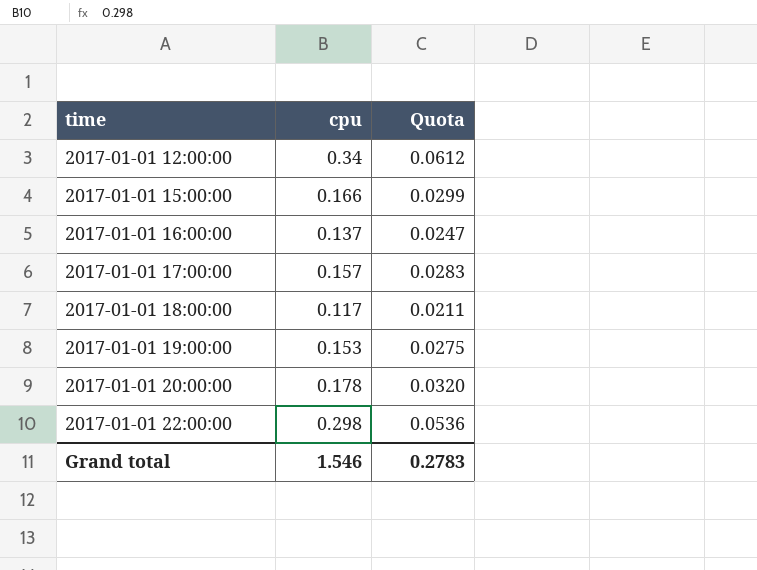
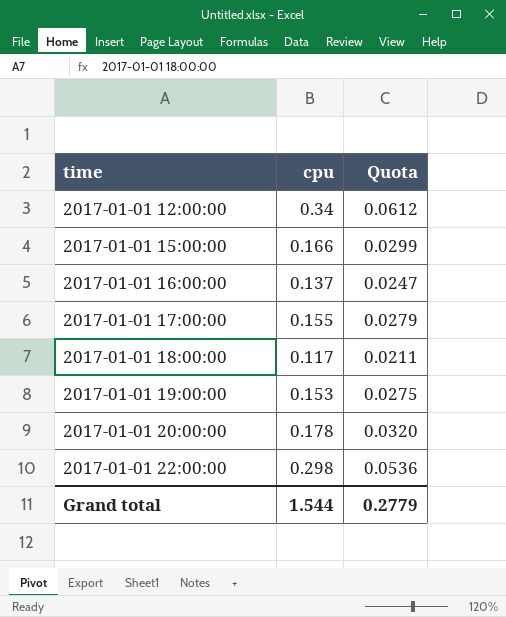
2017-01-01 17:00:00 | cpu: 0.157 -> 0.155
2017-01-01 17:00:00 | Quota: 0.0283 -> 0.0279
Grand total | cpu: 1.546 -> 1.544
Grand total | Quota: 0.2783 -> 0.2779

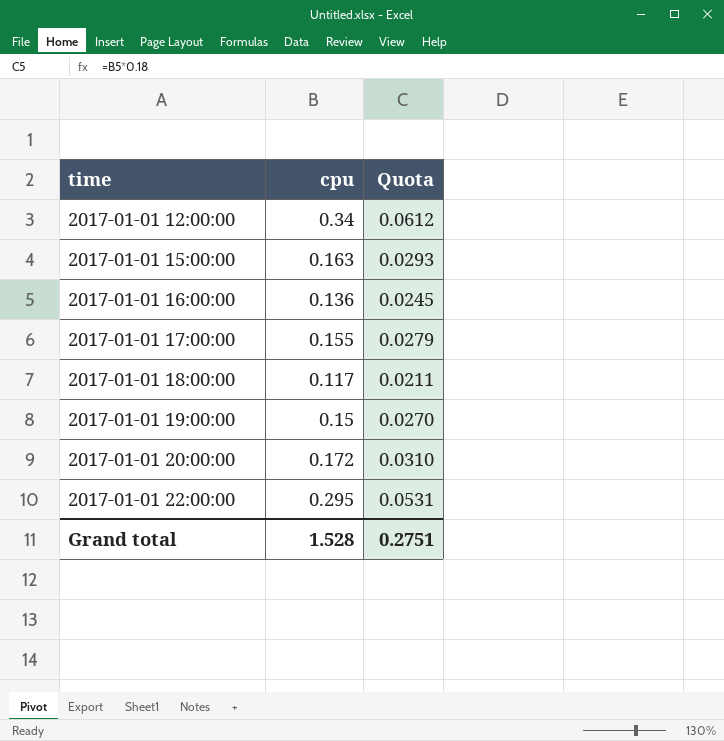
2017-01-01 15:00:00 | cpu: 0.166 -> 0.163
2017-01-01 15:00:00 | Quota: 0.0299 -> 0.0293
2017-01-01 16:00:00 | cpu: 0.137 -> 0.136
2017-01-01 16:00:00 | Quota: 0.0247 -> 0.0245
2017-01-01 19:00:00 | cpu: 0.153 -> 0.15
2017-01-01 19:00:00 | Quota: 0.0275 -> 0.0270
2017-01-01 20:00:00 | cpu: 0.178 -> 0.172
2017-01-01 20:00:00 | Quota: 0.0320 -> 0.0310
2017-01-01 22:00:00 | cpu: 0.298 -> 0.295
2017-01-01 22:00:00 | Quota: 0.0536 -> 0.0531
Grand total | cpu: 1.544 -> 1.528
Grand total | Quota: 0.2779 -> 0.2751

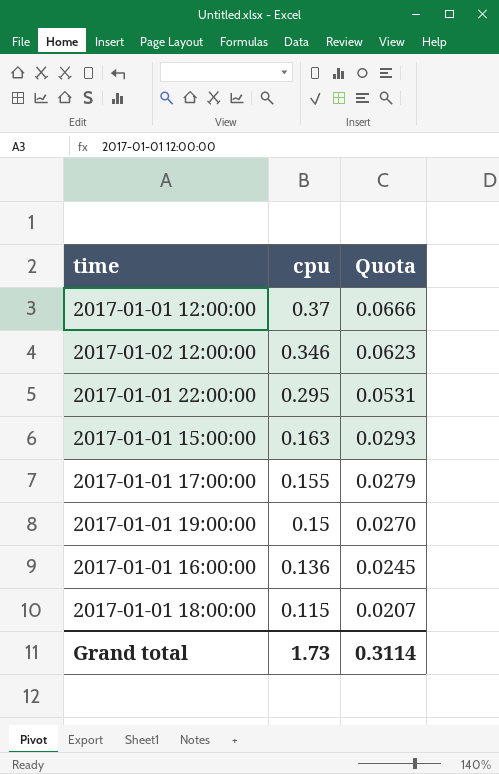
row order: time ascending -> cpu descending
row 2017-01-01 20:00:00: 0.172 | 0.0310 -> none
2017-01-01 12:00:00 | cpu: 0.34 -> 0.37
2017-01-01 12:00:00 | Quota: 0.0612 -> 0.0666
row 2017-01-02 12:00:00: none -> 0.346 | 0.0623
2017-01-01 18:00:00 | cpu: 0.117 -> 0.115
2017-01-01 18:00:00 | Quota: 0.0211 -> 0.0207
Grand total | cpu: 1.528 -> 1.73
Grand total | Quota: 0.2751 -> 0.3114

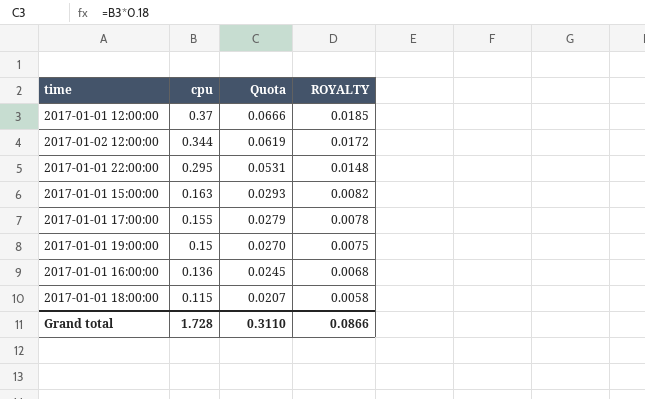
column ROYALTY | formula: none -> [cpu] * 0.05
2017-01-02 12:00:00 | cpu: 0.346 -> 0.344
2017-01-02 12:00:00 | Quota: 0.0623 -> 0.0619
Grand total | cpu: 1.73 -> 1.728
Grand total | Quota: 0.3114 -> 0.3110

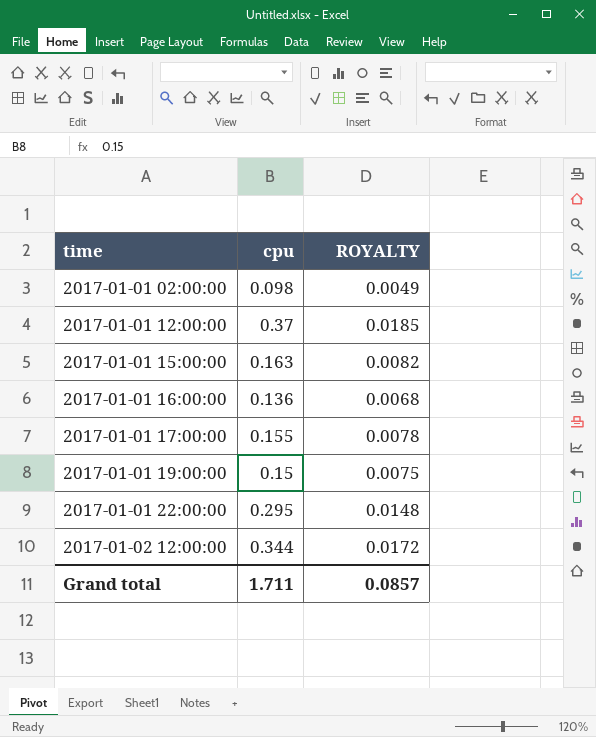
row order: cpu descending -> time ascending
column Quota | formula: [cpu] * 0.18 -> none
row 2017-01-01 18:00:00: 0.115 | 0.0207 | 0.0058 -> none
row 2017-01-01 02:00:00: none -> 0.098 | 0.0049
Grand total | cpu: 1.728 -> 1.711
Grand total | ROYALTY: 0.0866 -> 0.0857

